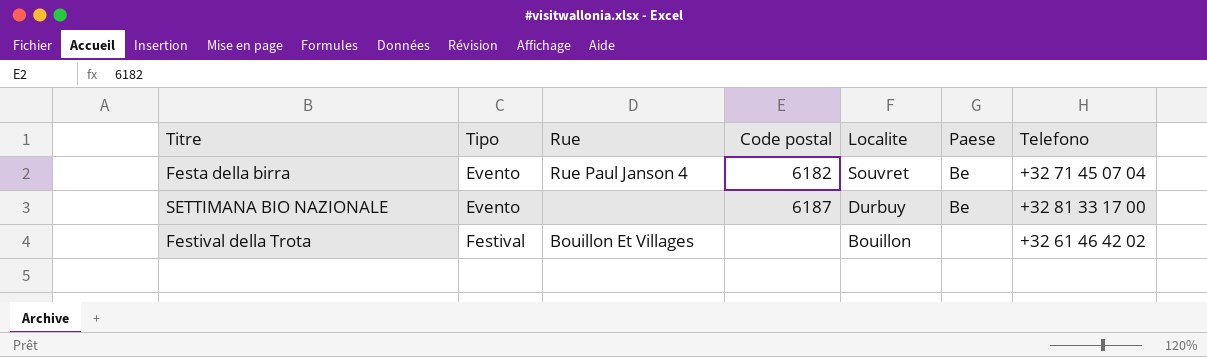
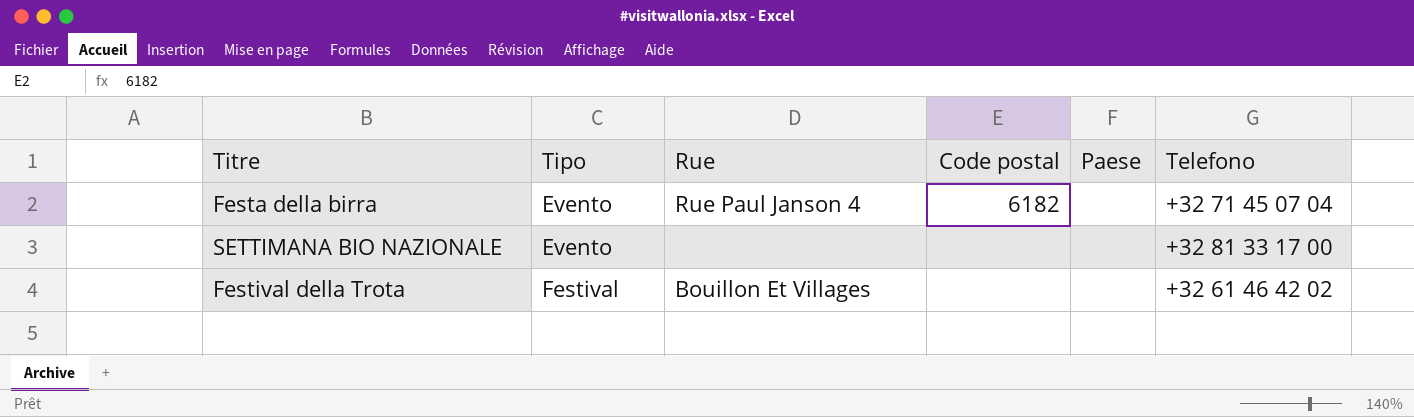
column Localite | position: 5 -> none
Festa della birra | Paese: Be -> none
SETTIMANA BIO NAZIONALE | Code postal: 6187 -> none
SETTIMANA BIO NAZIONALE | Paese: Be -> none

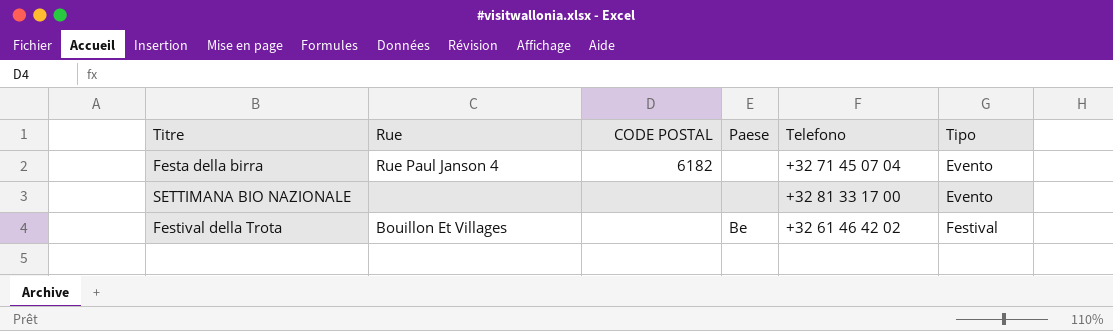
column name: Code postal -> CODE POSTAL
column Tipo | position: 2 -> 6
Festival della Trota | Paese: none -> Be

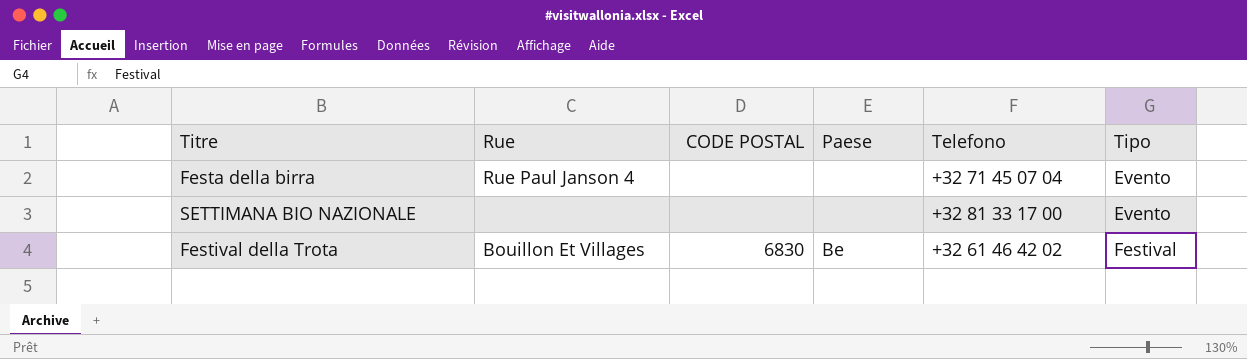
Festa della birra | CODE POSTAL: 6182 -> none
Festival della Trota | CODE POSTAL: none -> 6830

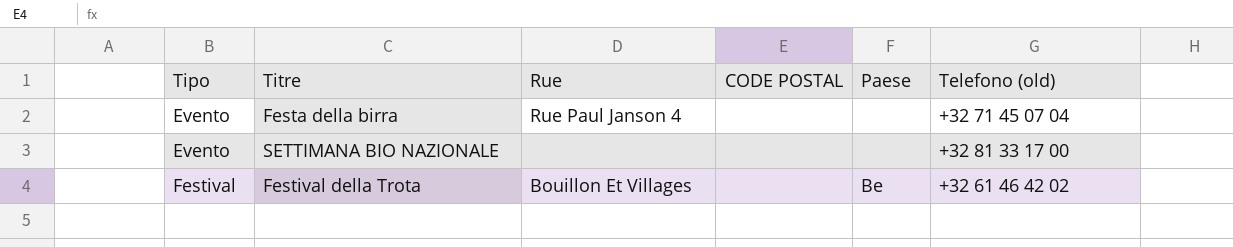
column Tipo | position: 6 -> 1
column name: Telefono -> Telefono (old)
Festival della Trota | CODE POSTAL: 6830 -> none

